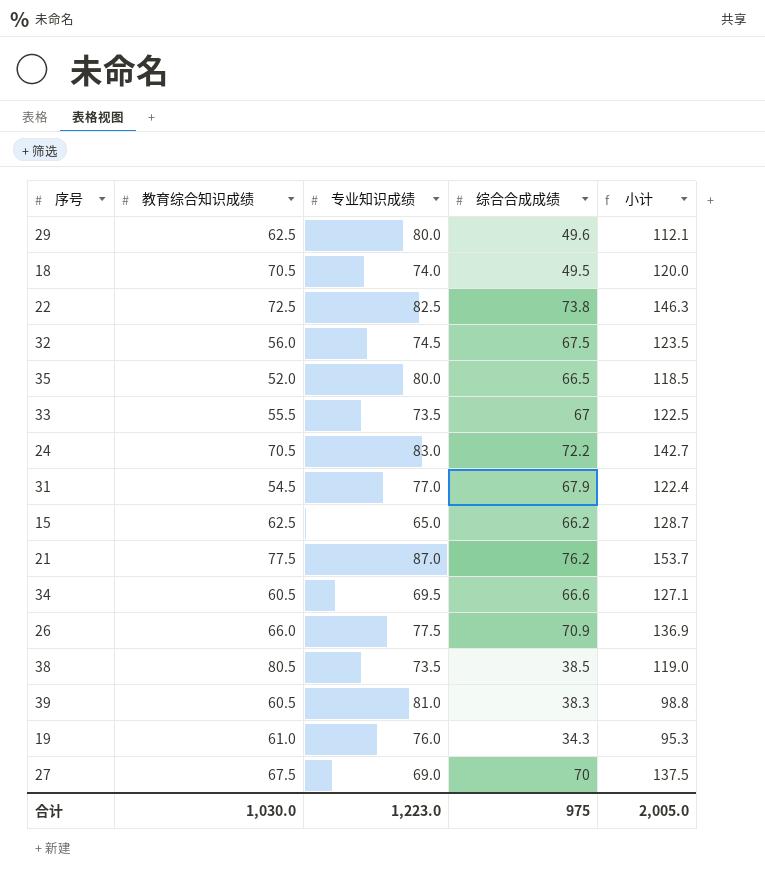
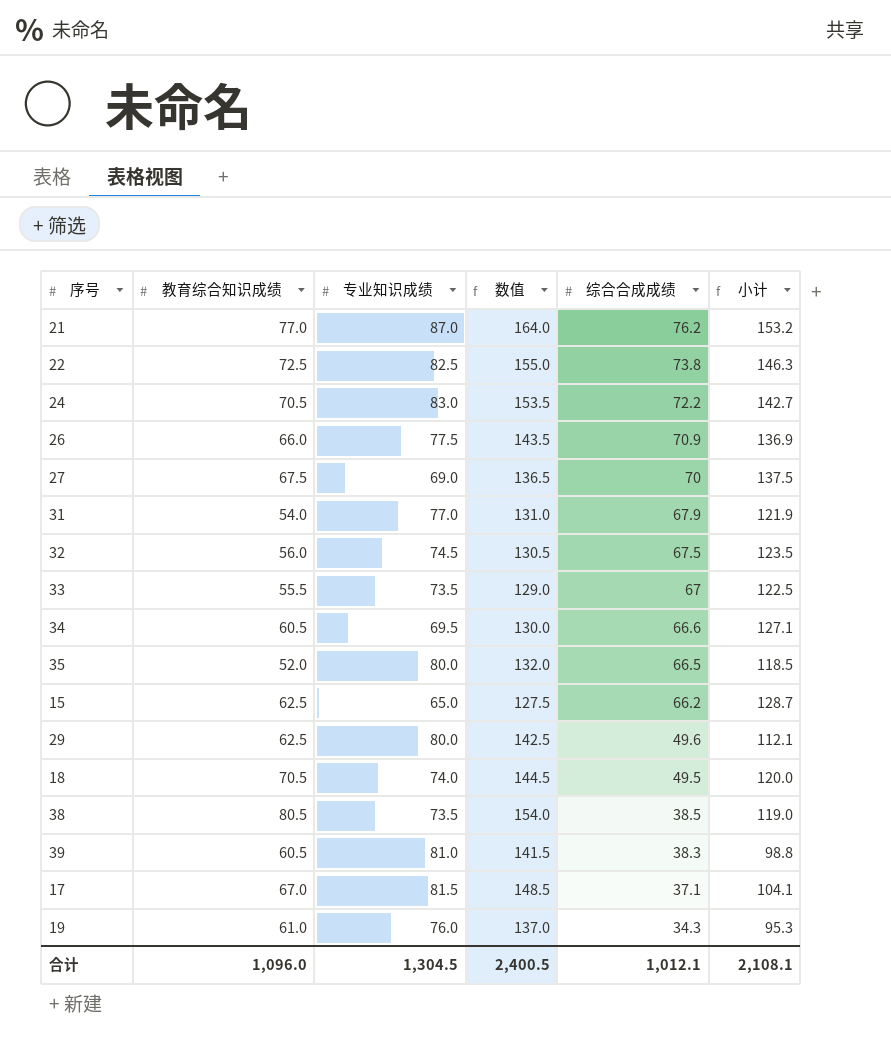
row order: none -> 综合合成成绩 descending
column 数值 | formula: none -> [教育综合知识成绩] + [专业知识成绩]
21 | 教育综合知识成绩: 77.5 -> 77.0
21 | 小计: 153.7 -> 153.2
31 | 教育综合知识成绩: 54.5 -> 54.0
31 | 小计: 122.4 -> 121.9
row 17: none -> 67.0 | 81.5 | 148.5 | 37.1 | 104.1
合计 | 教育综合知识成绩: 1,030.0 -> 1,096.0
合计 | 专业知识成绩: 1,223.0 -> 1,304.5
合计 | 综合合成成绩: 975 -> 1,012.1
合计 | 小计: 2,005.0 -> 2,108.1

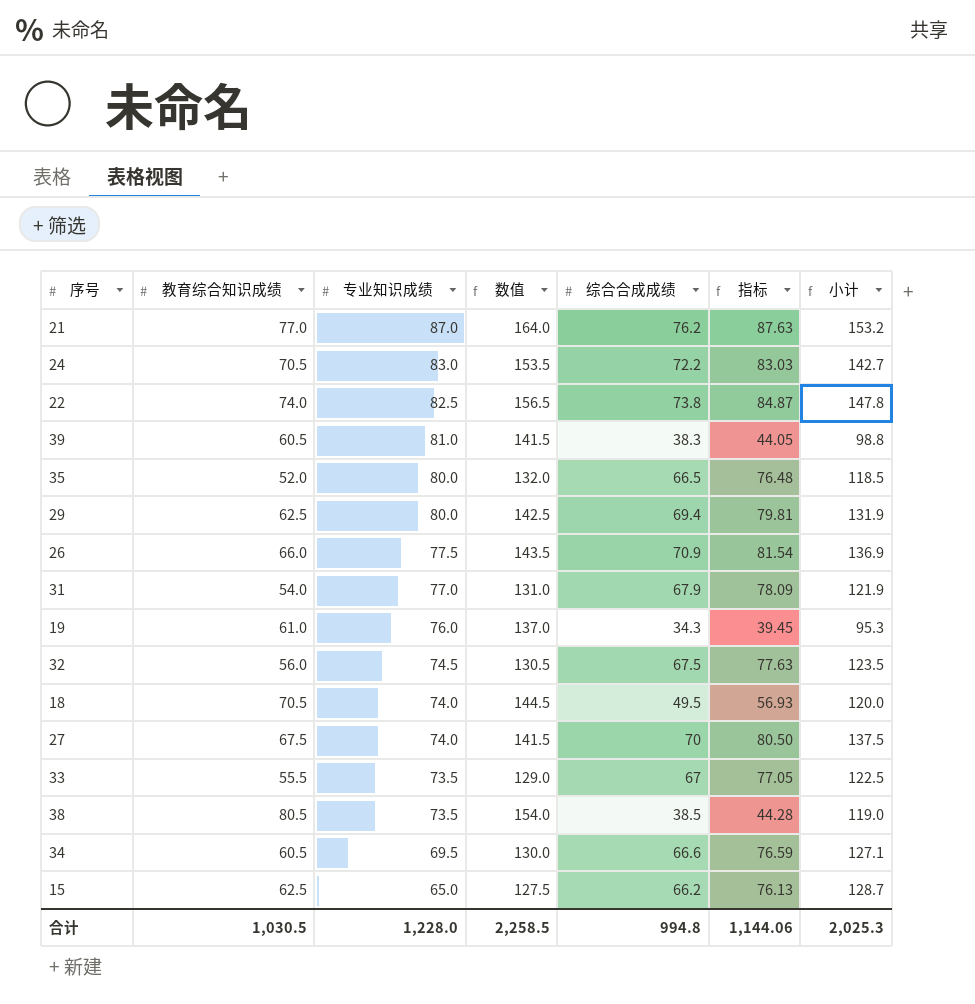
row order: 综合合成成绩 descending -> 专业知识成绩 descending
column 指标 | formula: none -> [综合合成成绩] * 1.15
row 17: 67.0 | 81.5 | 148.5 | 37.1 | 104.1 -> none
22 | 教育综合知识成绩: 72.5 -> 74.0
22 | 数值: 155.0 -> 156.5
22 | 小计: 146.3 -> 147.8
29 | 综合合成成绩: 49.6 -> 69.4
29 | 小计: 112.1 -> 131.9
27 | 专业知识成绩: 69.0 -> 74.0
27 | 数值: 136.5 -> 141.5
合计 | 教育综合知识成绩: 1,096.0 -> 1,030.5
合计 | 专业知识成绩: 1,304.5 -> 1,228.0
合计 | 数值: 2,400.5 -> 2,258.5
合计 | 综合合成成绩: 1,012.1 -> 994.8
合计 | 小计: 2,108.1 -> 2,025.3

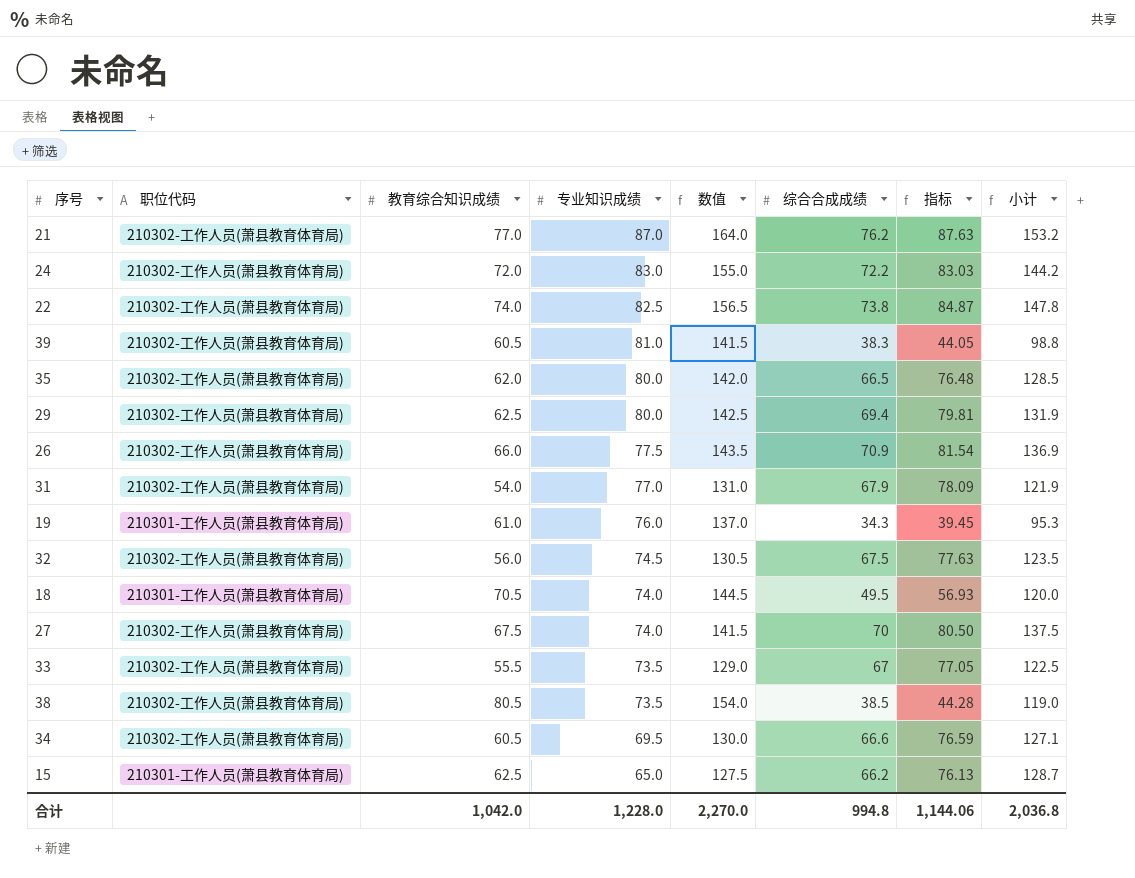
column 职位代码 | position: none -> 2
24 | 教育综合知识成绩: 70.5 -> 72.0
24 | 数值: 153.5 -> 155.0
24 | 小计: 142.7 -> 144.2
35 | 教育综合知识成绩: 52.0 -> 62.0
35 | 数值: 132.0 -> 142.0
35 | 小计: 118.5 -> 128.5
合计 | 教育综合知识成绩: 1,030.5 -> 1,042.0
合计 | 数值: 2,258.5 -> 2,270.0
合计 | 小计: 2,025.3 -> 2,036.8

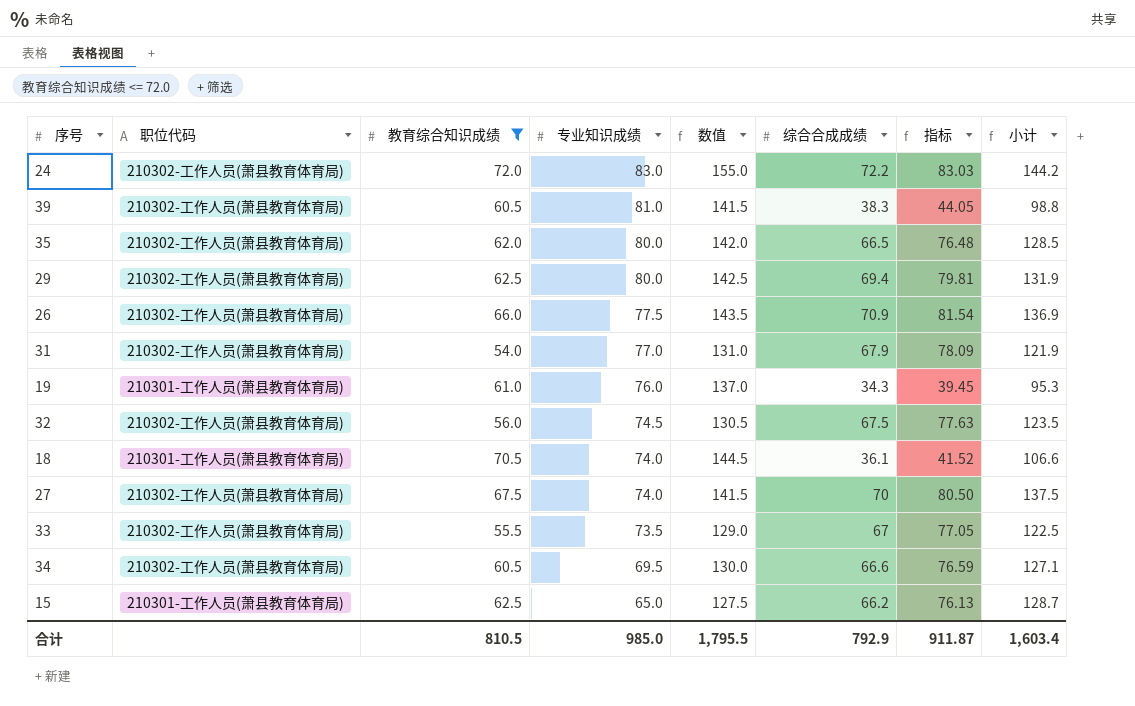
filter: none -> 教育综合知识成绩 <= 72.0
18 | 综合合成成绩: 49.5 -> 36.1
18 | 指标: 56.93 -> 41.52
18 | 小计: 120.0 -> 106.6
合计 | 教育综合知识成绩: 1,042.0 -> 810.5
合计 | 专业知识成绩: 1,228.0 -> 985.0
合计 | 数值: 2,270.0 -> 1,795.5
合计 | 综合合成成绩: 994.8 -> 792.9
合计 | 指标: 1,144.06 -> 911.87
合计 | 小计: 2,036.8 -> 1,603.4

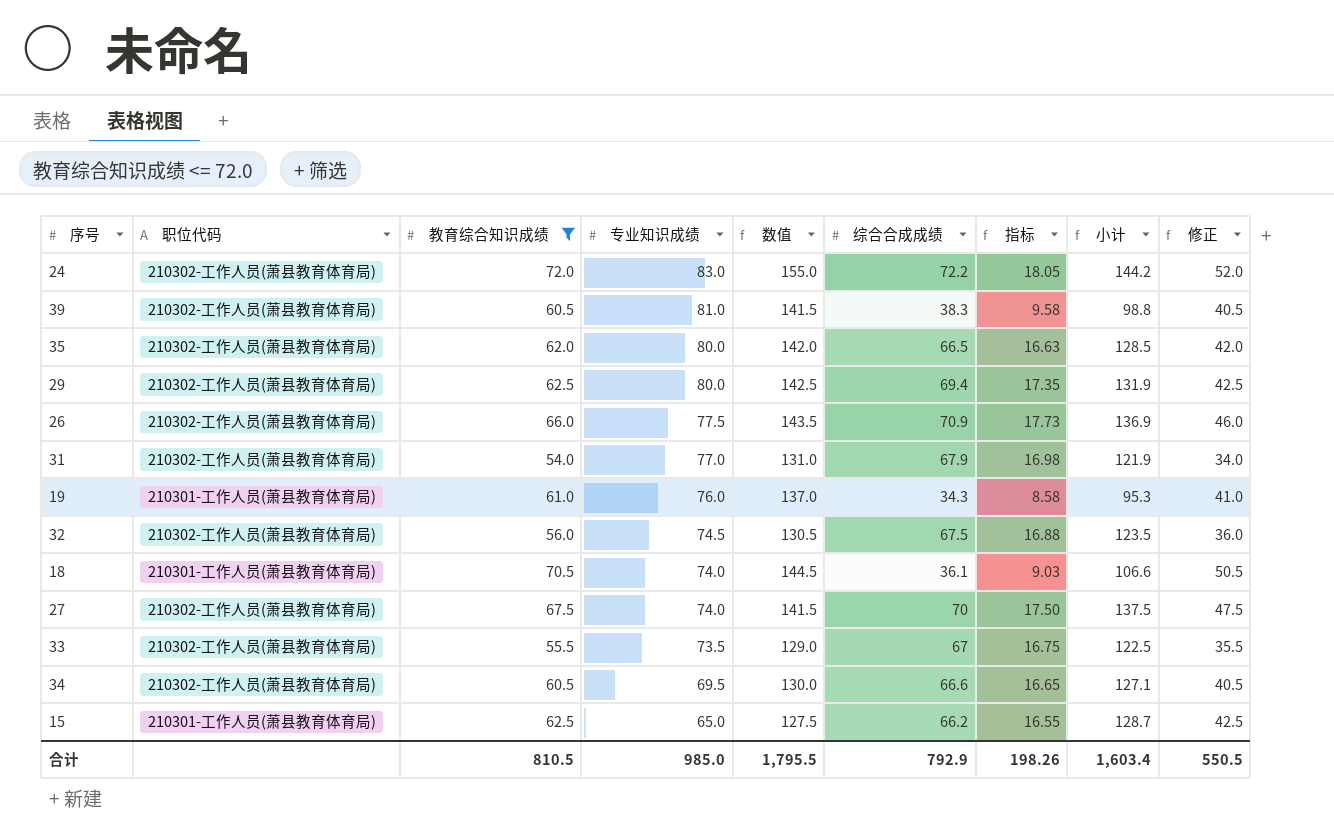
column 指标 | formula: [综合合成成绩] * 1.15 -> [综合合成成绩] * 0.25
column 修正 | formula: none -> [教育综合知识成绩] - 20
合计 | 指标: 911.87 -> 198.26

